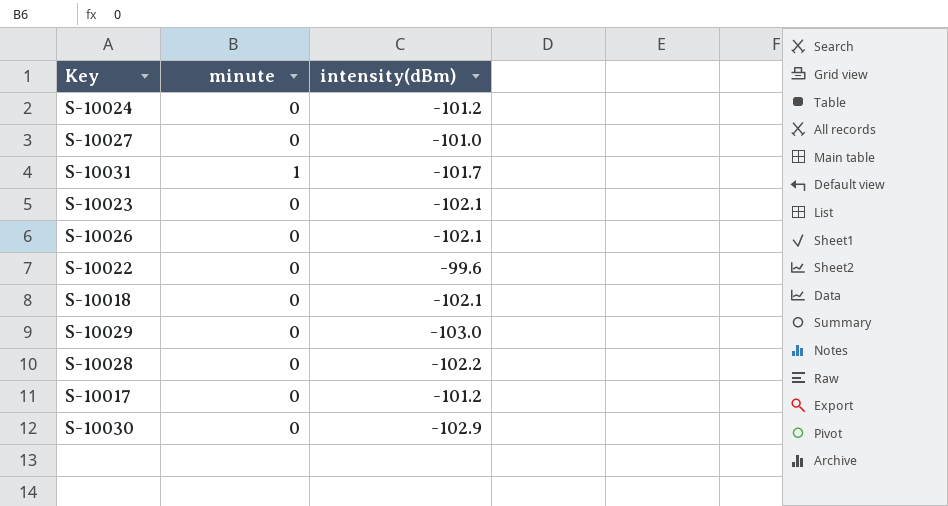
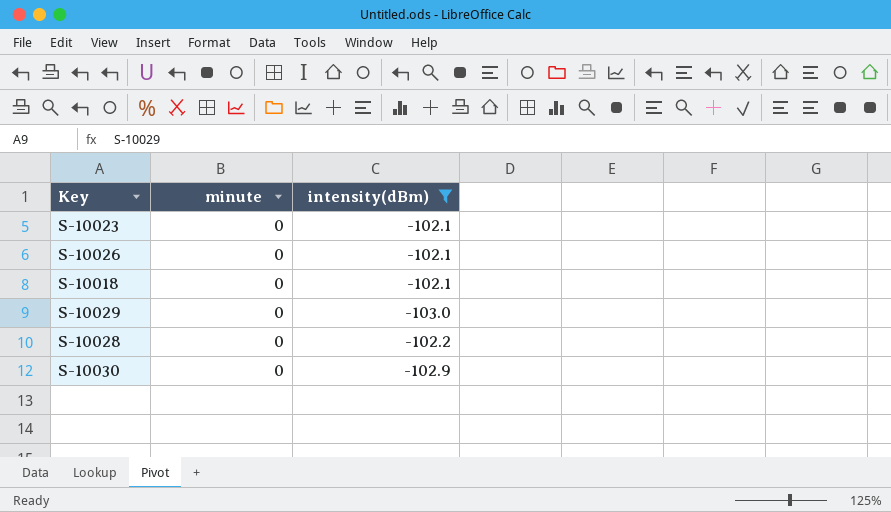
filter: none -> intensity(dBm) <= -102.1

